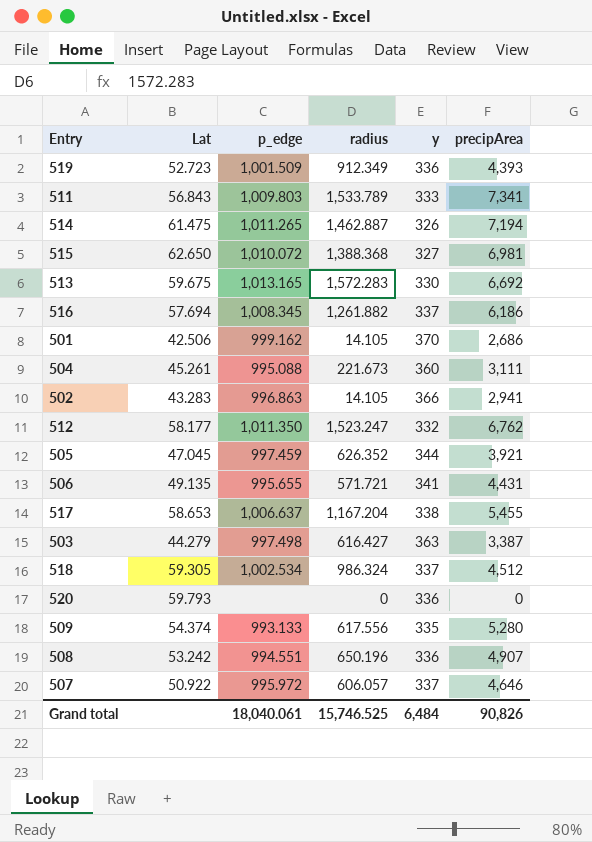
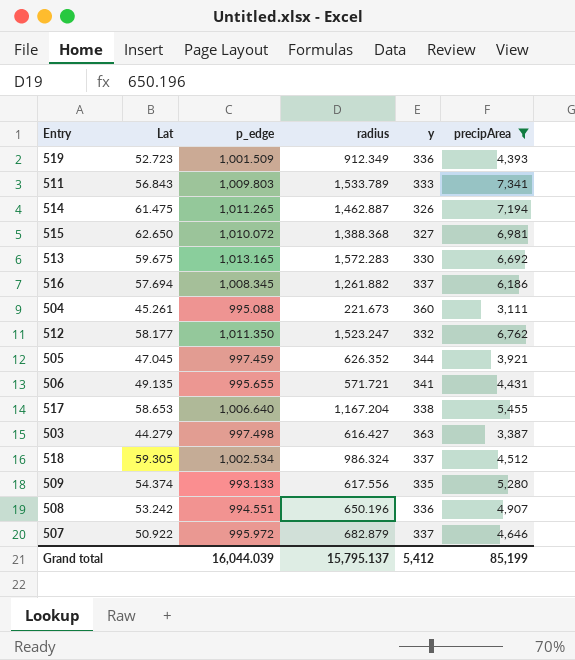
filter: none -> precipArea >= 3,111
517 | p_edge: 1,006.637 -> 1,006.640
507 | radius: 606.057 -> 682.879
Grand total | p_edge: 18,040.061 -> 16,044.039
Grand total | radius: 15,746.525 -> 15,795.137
Grand total | y: 6,484 -> 5,412
Grand total | precipArea: 90,826 -> 85,199

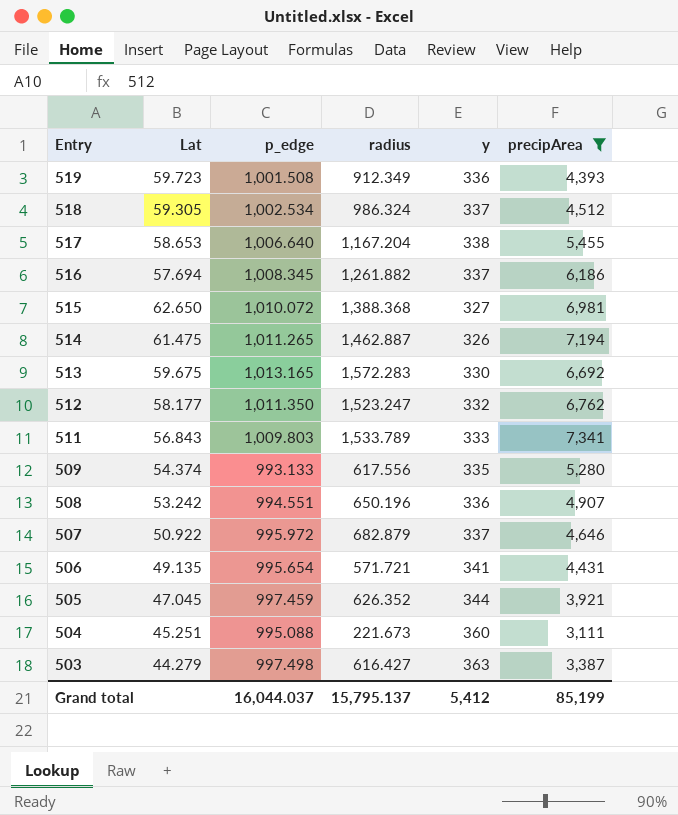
row order: none -> Entry descending
519 | Lat: 52.723 -> 59.723
519 | p_edge: 1,001.509 -> 1,001.508
506 | p_edge: 995.655 -> 995.654
504 | Lat: 45.261 -> 45.251
Grand total | p_edge: 16,044.039 -> 16,044.037

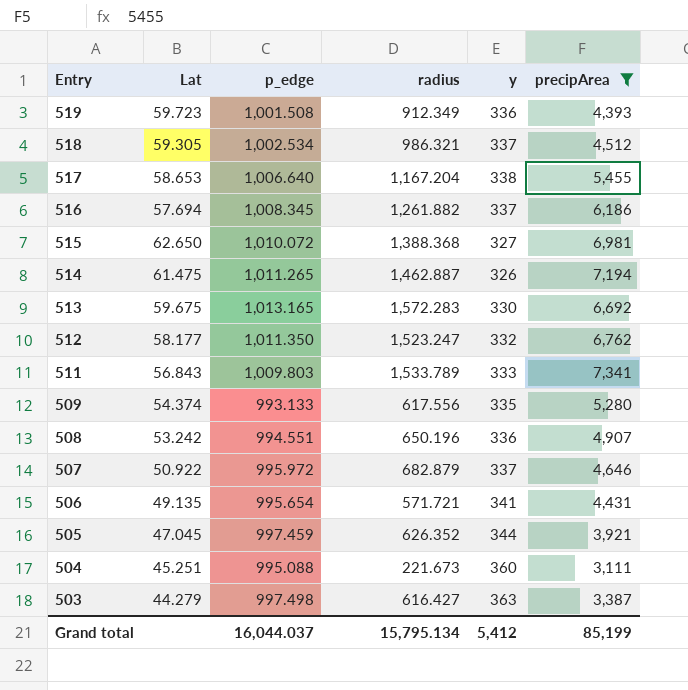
518 | radius: 986.324 -> 986.321
Grand total | radius: 15,795.137 -> 15,795.134

